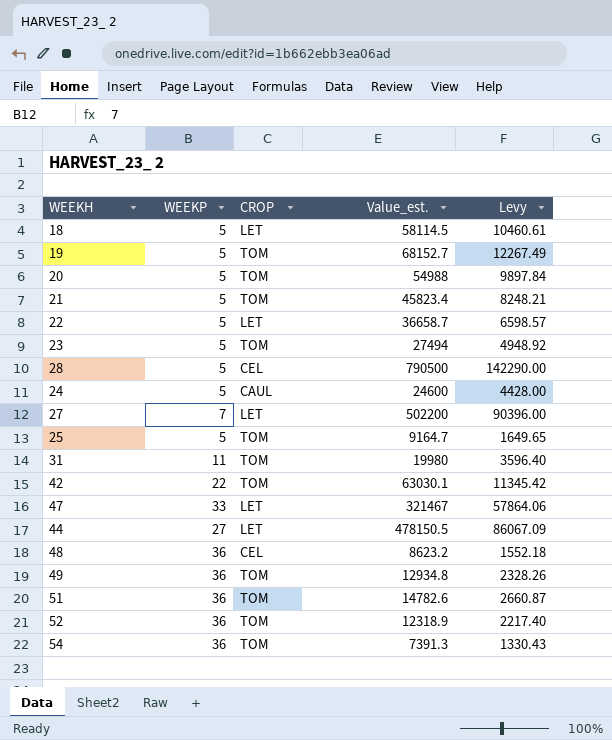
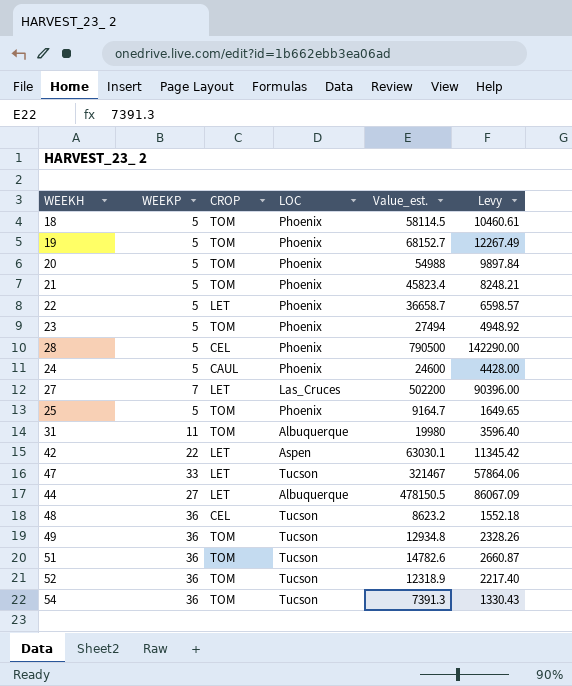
column LOC | position: none -> 4
18 | CROP: LET -> TOM
42 | CROP: TOM -> LET

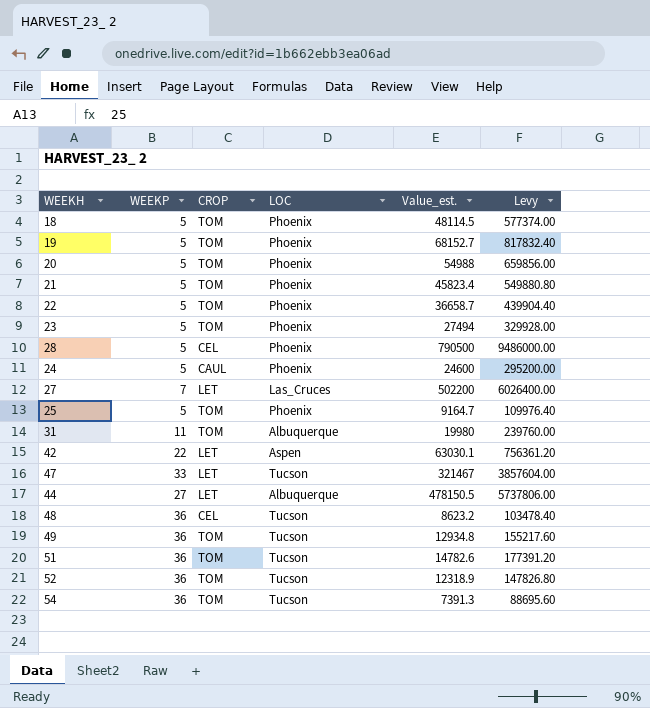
column Levy | formula: [Value_est.] * 0.18 -> [Value_est.] * 12
18 | Value_est.: 58114.5 -> 48114.5
22 | CROP: LET -> TOM

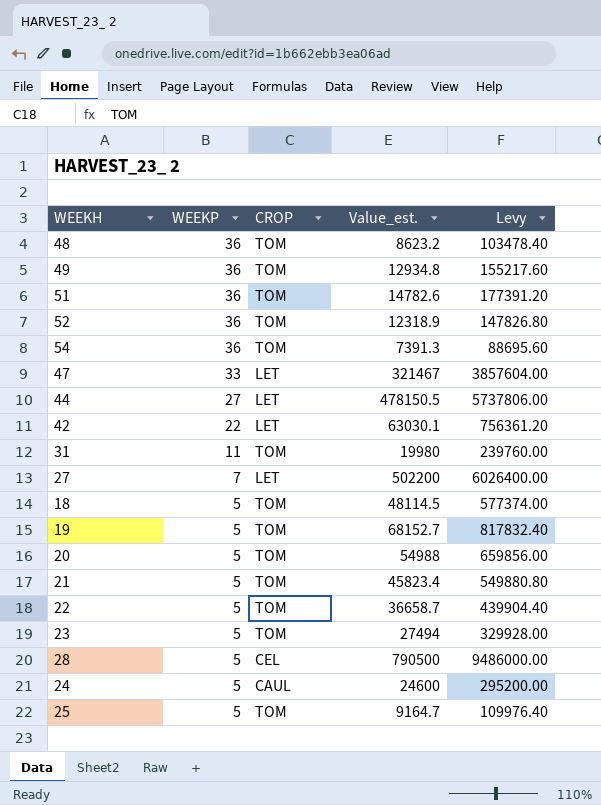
row order: none -> WEEKP descending
column LOC | position: 4 -> none
48 | CROP: CEL -> TOM

